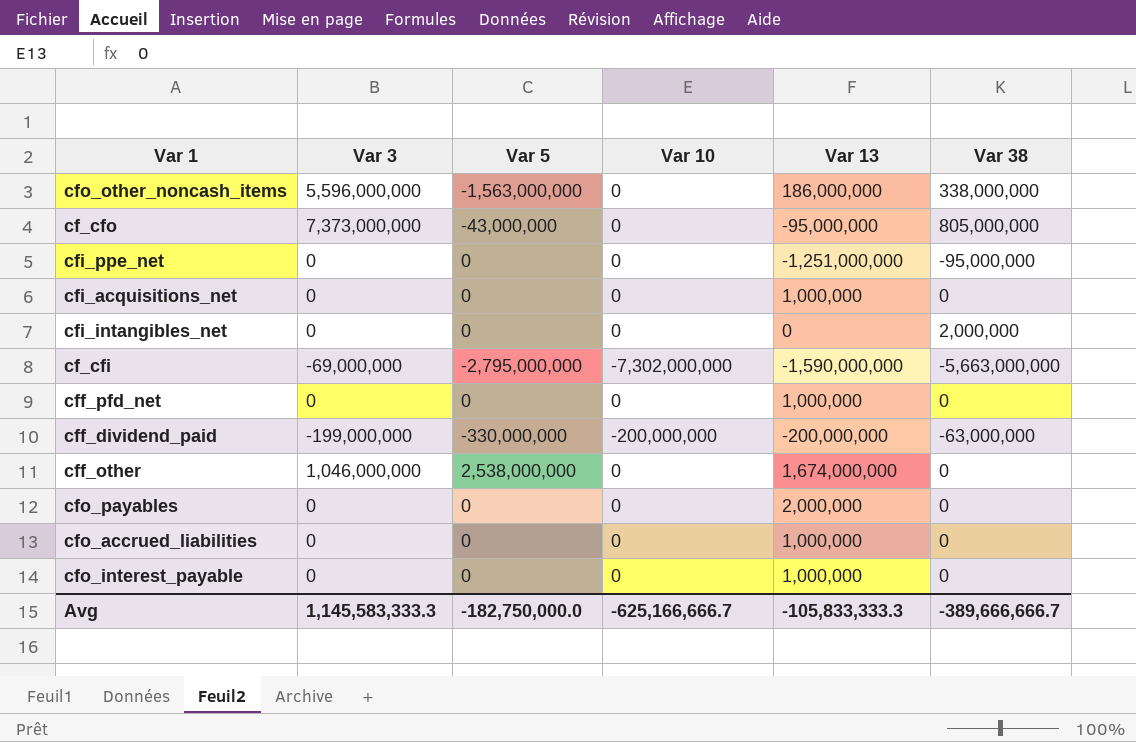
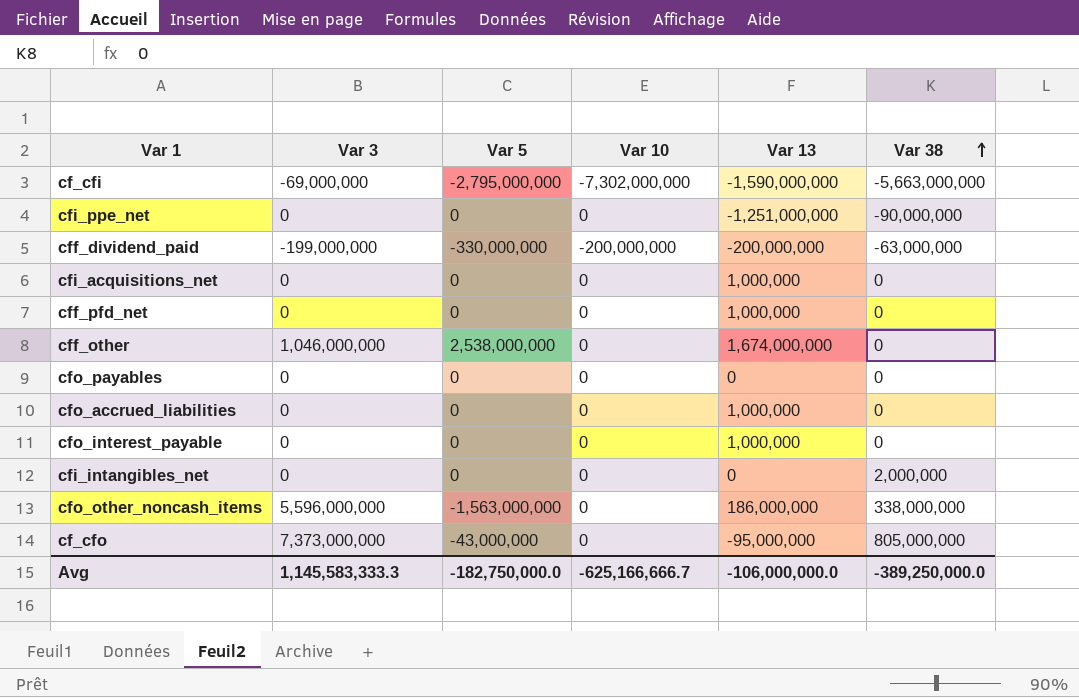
row order: none -> Var 38 ascending
cfi_ppe_net | Var 38: -95,000,000 -> -90,000,000
cfo_payables | Var 13: 2,000,000 -> 0
Avg | Var 13: -105,833,333.3 -> -106,000,000.0
Avg | Var 38: -389,666,666.7 -> -389,250,000.0

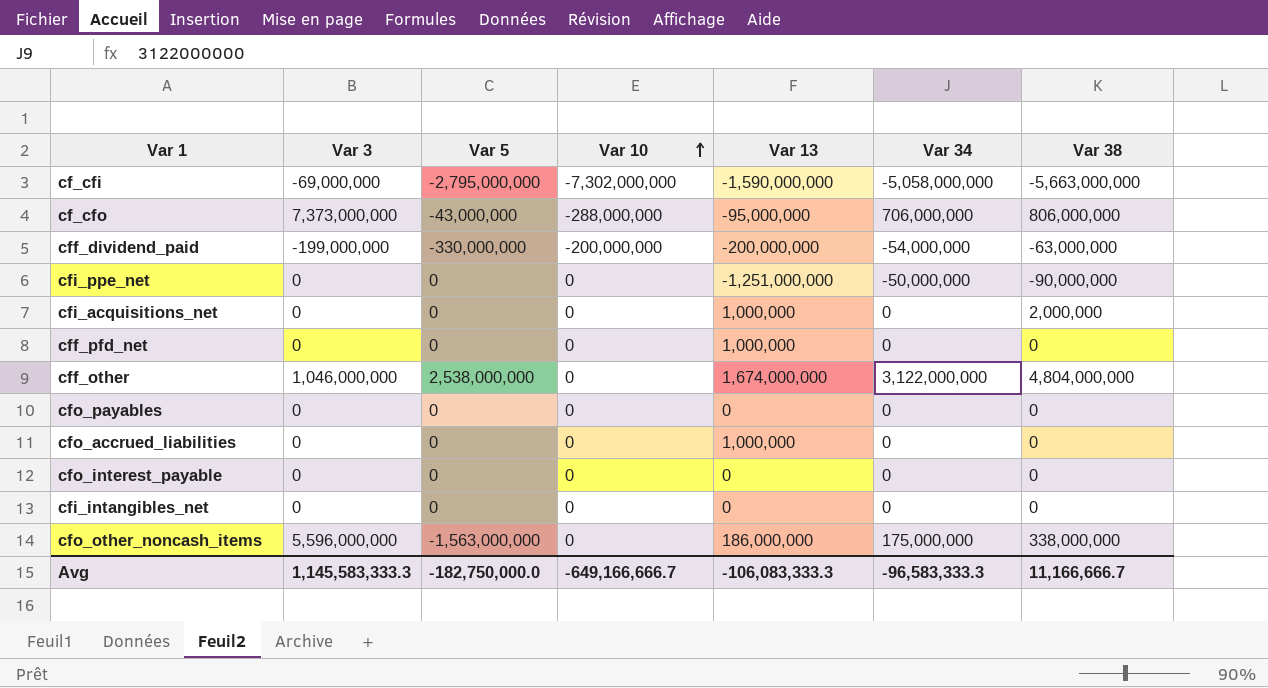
row order: Var 38 ascending -> Var 10 ascending
column Var 34 | position: none -> 6
cf_cfo | Var 10: 0 -> -288,000,000
cf_cfo | Var 38: 805,000,000 -> 806,000,000
cfi_acquisitions_net | Var 38: 0 -> 2,000,000
cff_other | Var 38: 0 -> 4,804,000,000
cfo_interest_payable | Var 13: 1,000,000 -> 0
cfi_intangibles_net | Var 38: 2,000,000 -> 0
Avg | Var 10: -625,166,666.7 -> -649,166,666.7
Avg | Var 13: -106,000,000.0 -> -106,083,333.3
Avg | Var 38: -389,250,000.0 -> 11,166,666.7

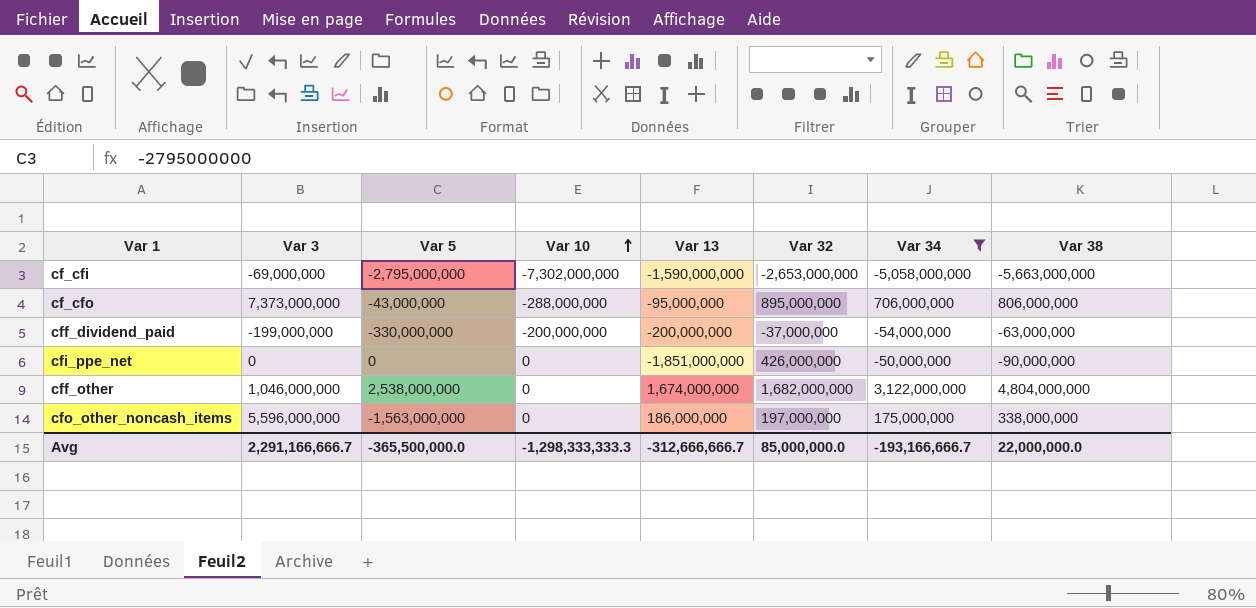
filter: none -> Var 34 != 0
column Var 32 | position: none -> 6
cfi_ppe_net | Var 13: -1,251,000,000 -> -1,851,000,000
Avg | Var 3: 1,145,583,333.3 -> 2,291,166,666.7
Avg | Var 5: -182,750,000.0 -> -365,500,000.0
Avg | Var 10: -649,166,666.7 -> -1,298,333,333.3
Avg | Var 13: -106,083,333.3 -> -312,666,666.7
Avg | Var 34: -96,583,333.3 -> -193,166,666.7
Avg | Var 38: 11,166,666.7 -> 22,000,000.0

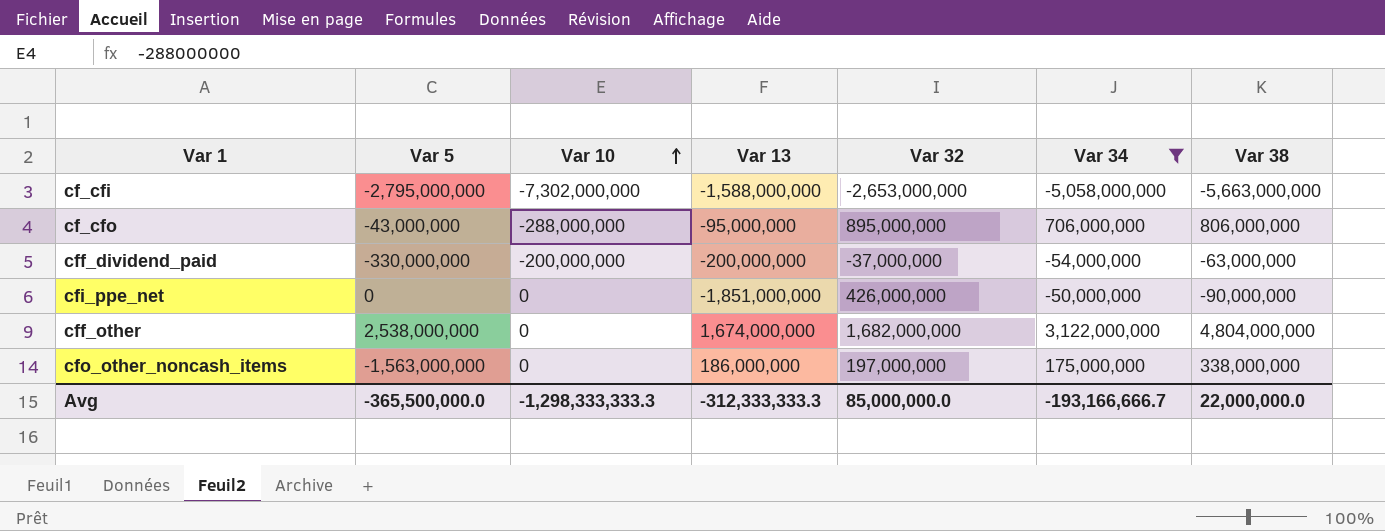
column Var 3 | position: 2 -> none
cf_cfi | Var 13: -1,590,000,000 -> -1,588,000,000
Avg | Var 13: -312,666,666.7 -> -312,333,333.3

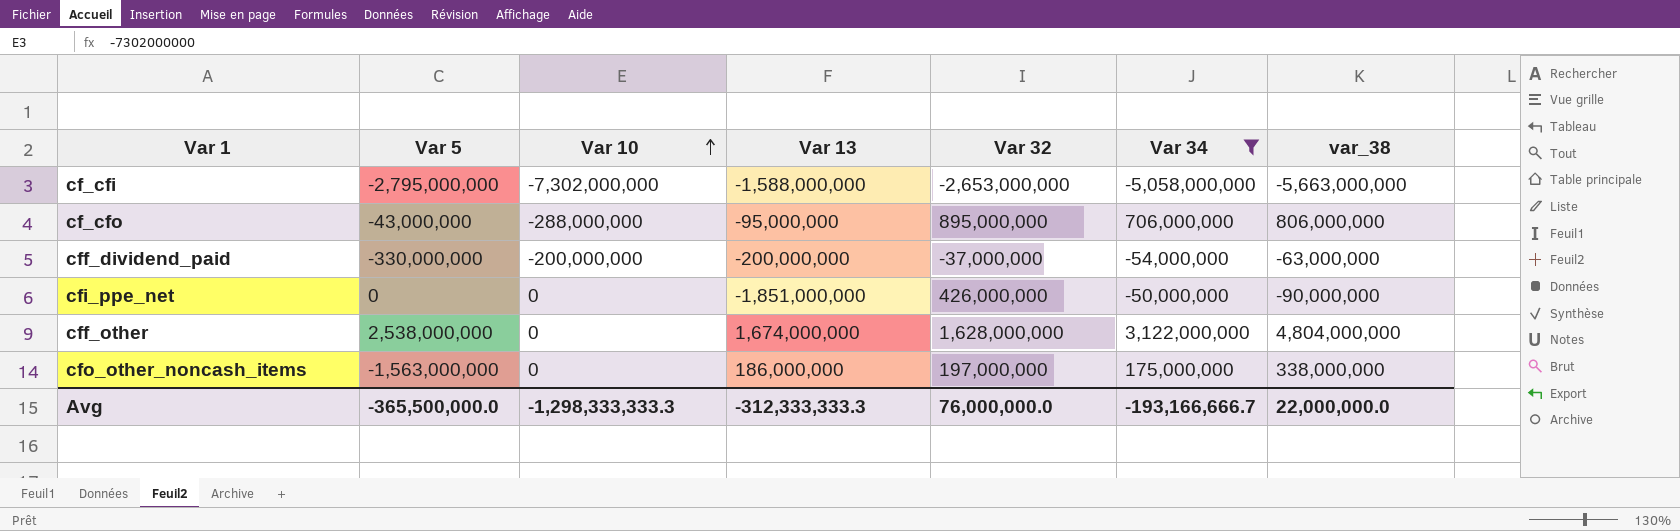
column name: Var 38 -> var_38
cff_other | Var 32: 1,682,000,000 -> 1,628,000,000
Avg | Var 32: 85,000,000.0 -> 76,000,000.0

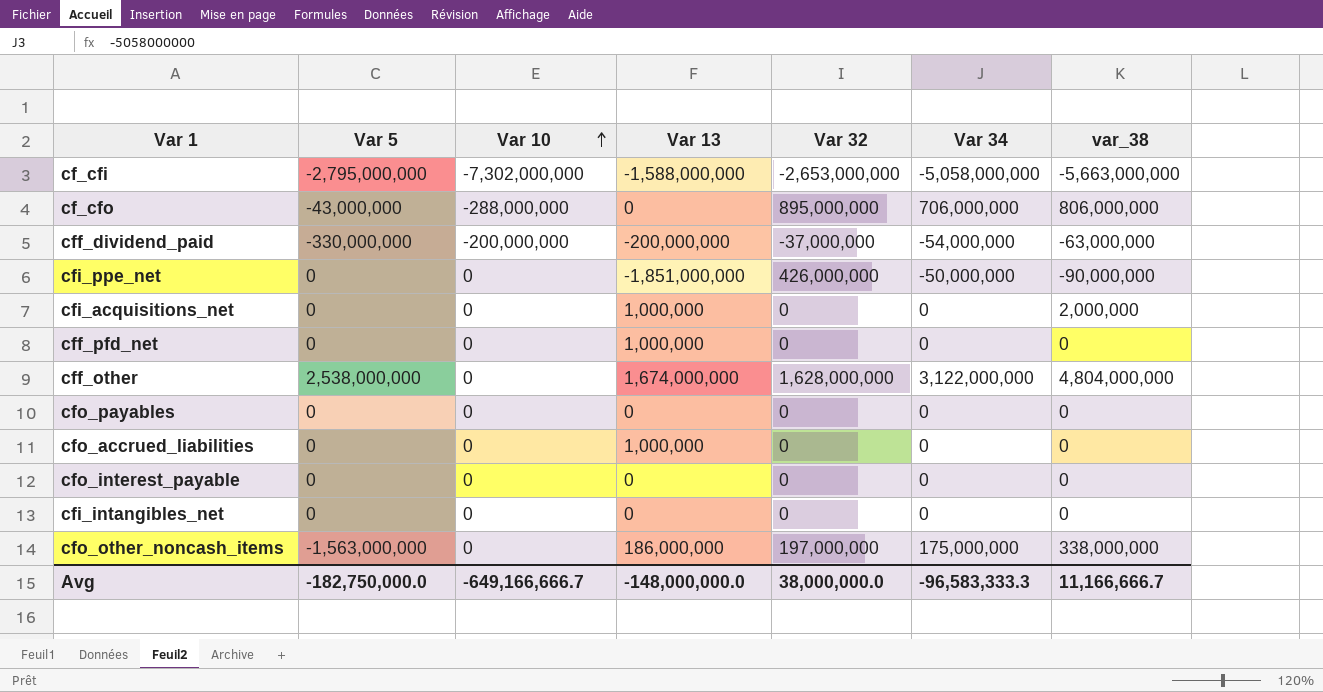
filter: Var 34 != 0 -> none
cf_cfo | Var 13: -95,000,000 -> 0
Avg | Var 5: -365,500,000.0 -> -182,750,000.0
Avg | Var 10: -1,298,333,333.3 -> -649,166,666.7
Avg | Var 13: -312,333,333.3 -> -148,000,000.0
Avg | Var 32: 76,000,000.0 -> 38,000,000.0
Avg | Var 34: -193,166,666.7 -> -96,583,333.3
Avg | var_38: 22,000,000.0 -> 11,166,666.7

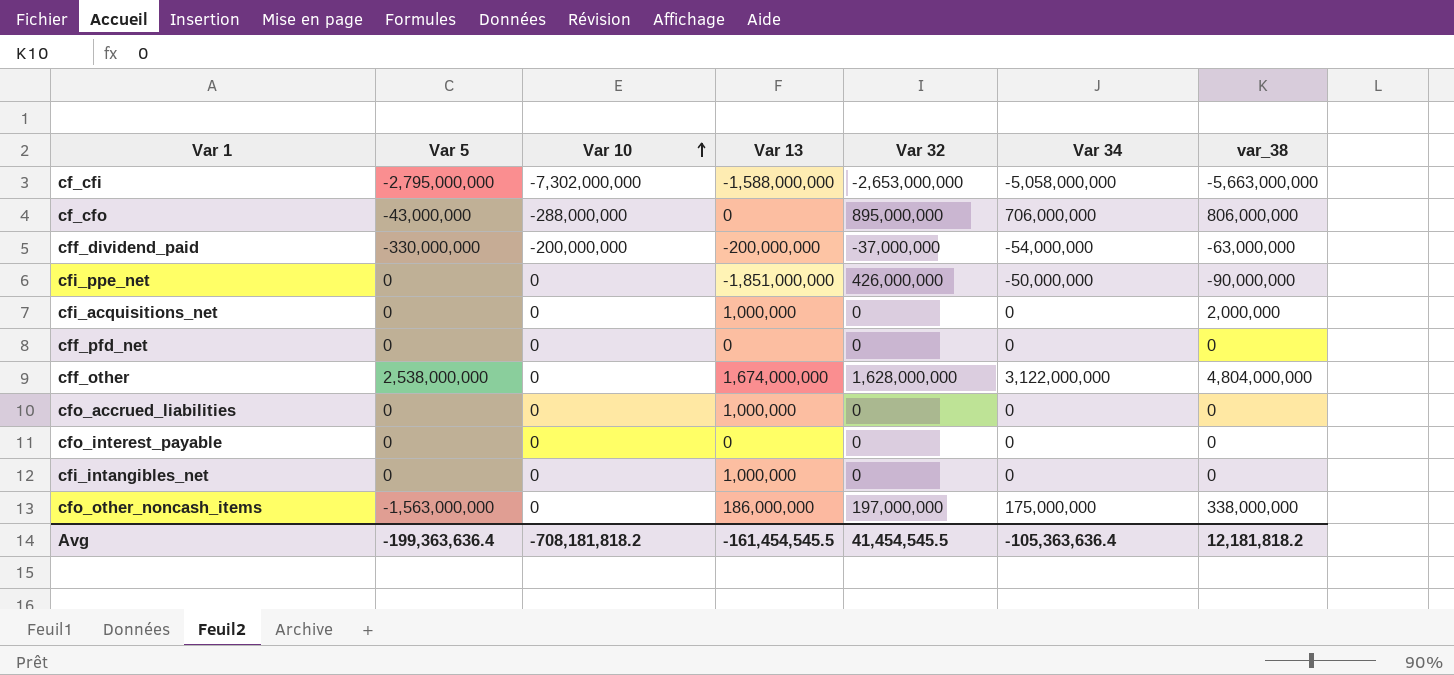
row cfo_payables: 0 | 0 | 0 | 0 | 0 | 0 -> none
cff_pfd_net | Var 13: 1,000,000 -> 0
cfi_intangibles_net | Var 13: 0 -> 1,000,000
Avg | Var 5: -182,750,000.0 -> -199,363,636.4
Avg | Var 10: -649,166,666.7 -> -708,181,818.2
Avg | Var 13: -148,000,000.0 -> -161,454,545.5
Avg | Var 32: 38,000,000.0 -> 41,454,545.5
Avg | Var 34: -96,583,333.3 -> -105,363,636.4
Avg | var_38: 11,166,666.7 -> 12,181,818.2

